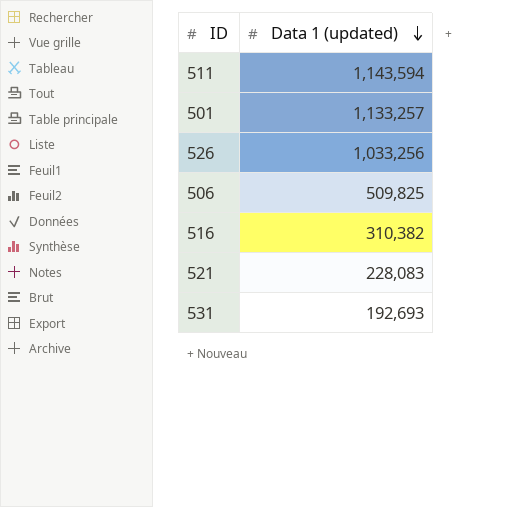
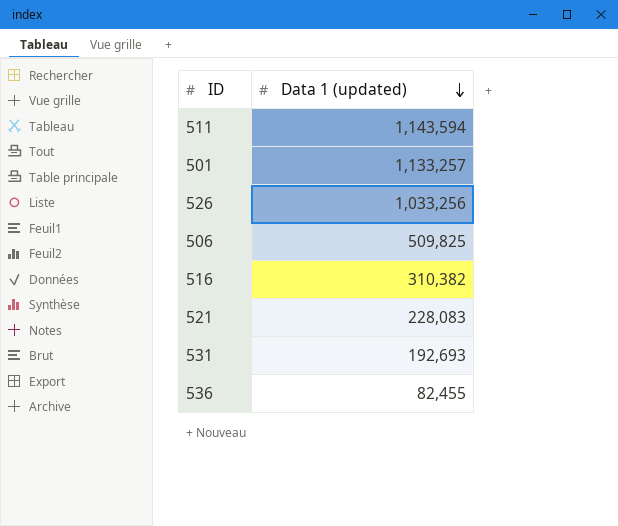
row 536: none -> 82,455

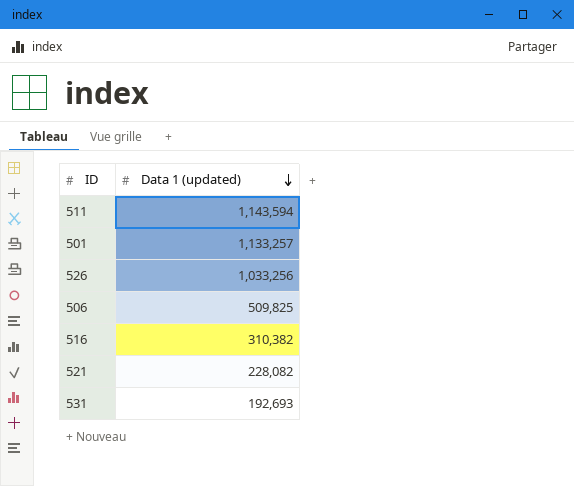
row 536: 82,455 -> none
521 | Data 1 (updated): 228,083 -> 228,082

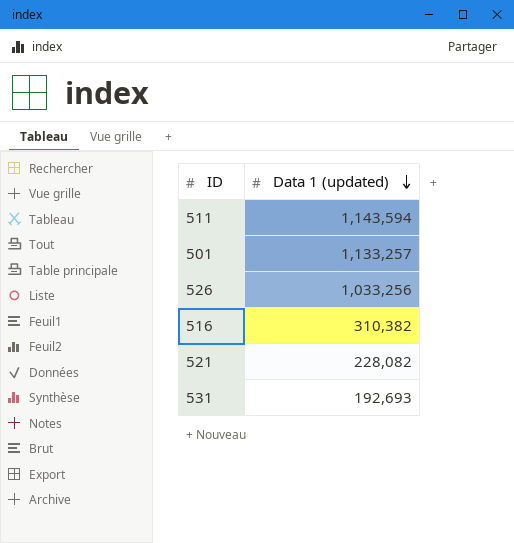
row 506: 509,825 -> none

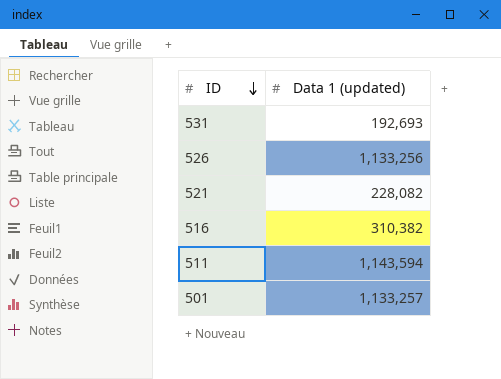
row order: Data 1 (updated) descending -> ID descending
526 | Data 1 (updated): 1,033,256 -> 1,133,256

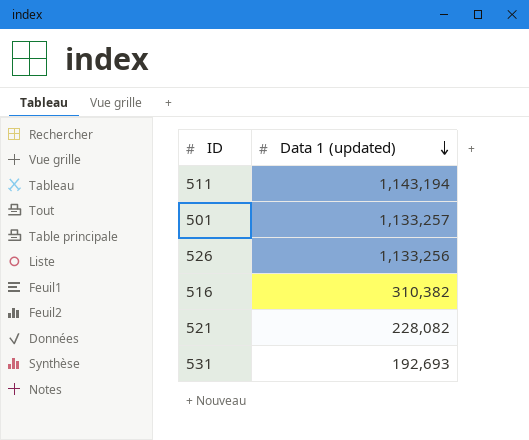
row order: ID descending -> Data 1 (updated) descending
511 | Data 1 (updated): 1,143,594 -> 1,143,194

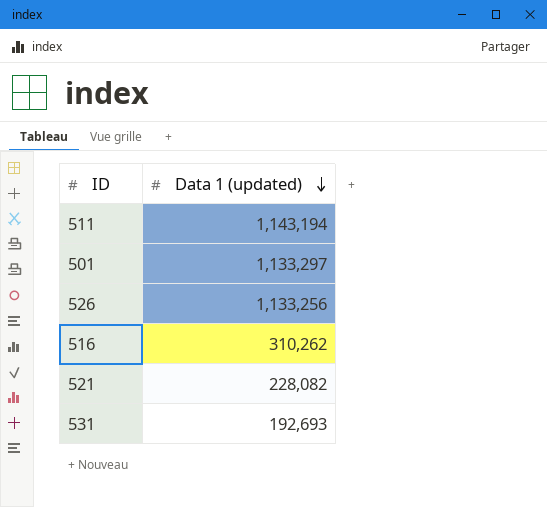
501 | Data 1 (updated): 1,133,257 -> 1,133,297
516 | Data 1 (updated): 310,382 -> 310,262

